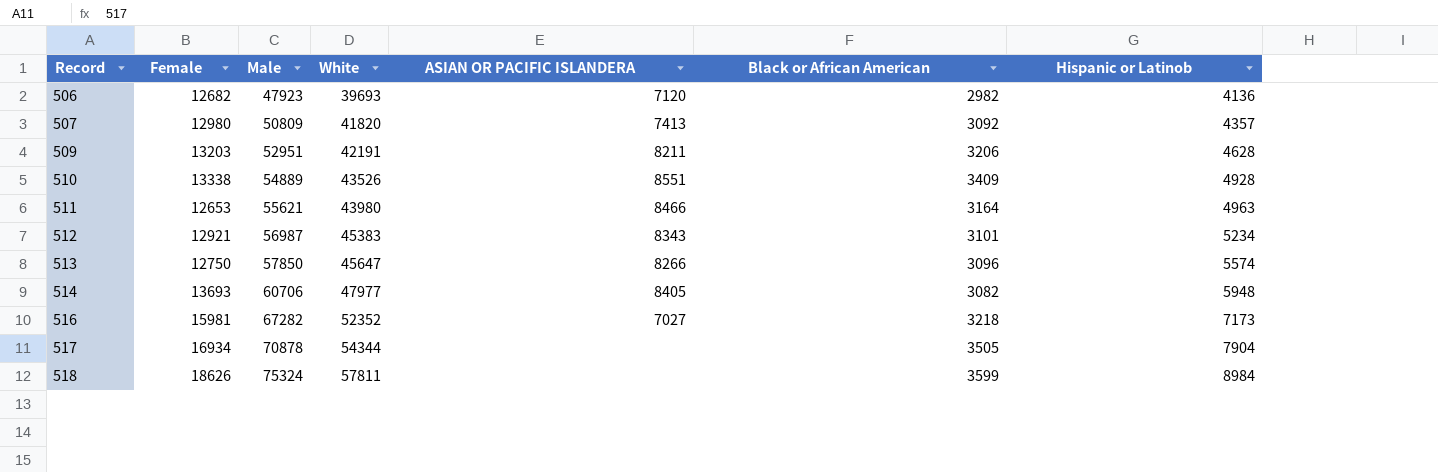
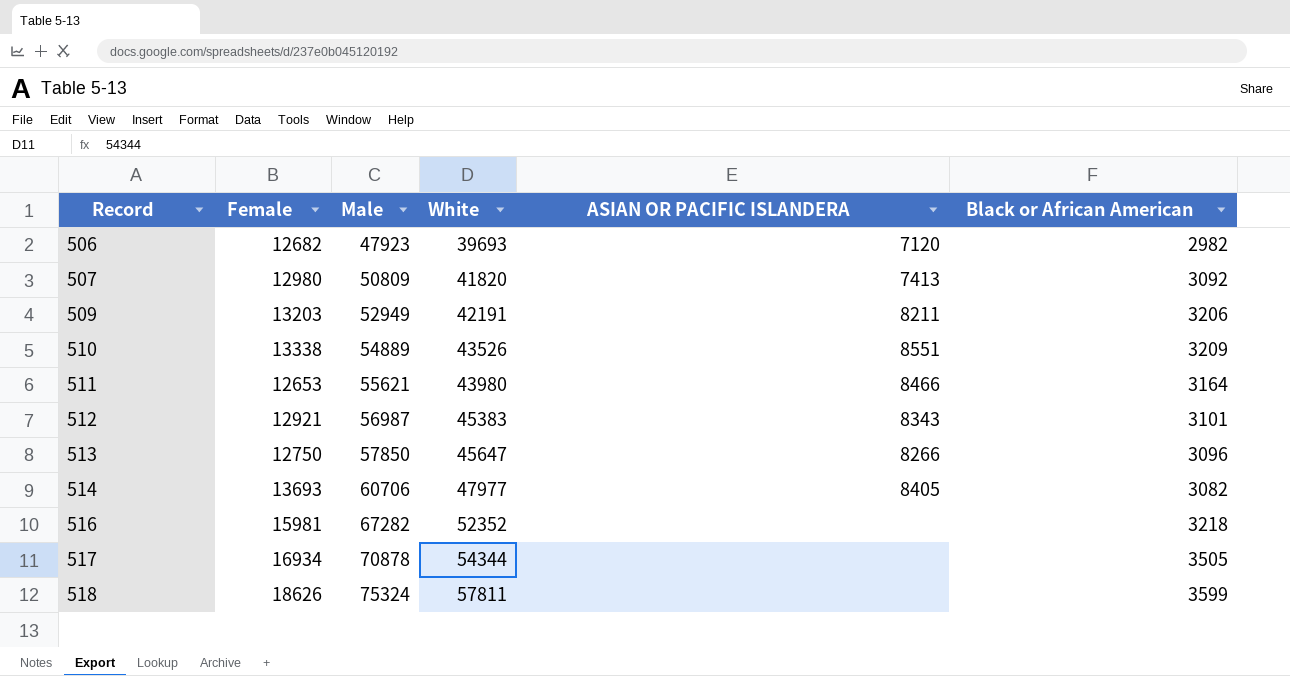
column Hispanic or Latinob | position: 7 -> none
509 | Male: 52951 -> 52949
510 | Black or African American: 3409 -> 3209
516 | ASIAN OR PACIFIC ISLANDERA: 7027 -> none

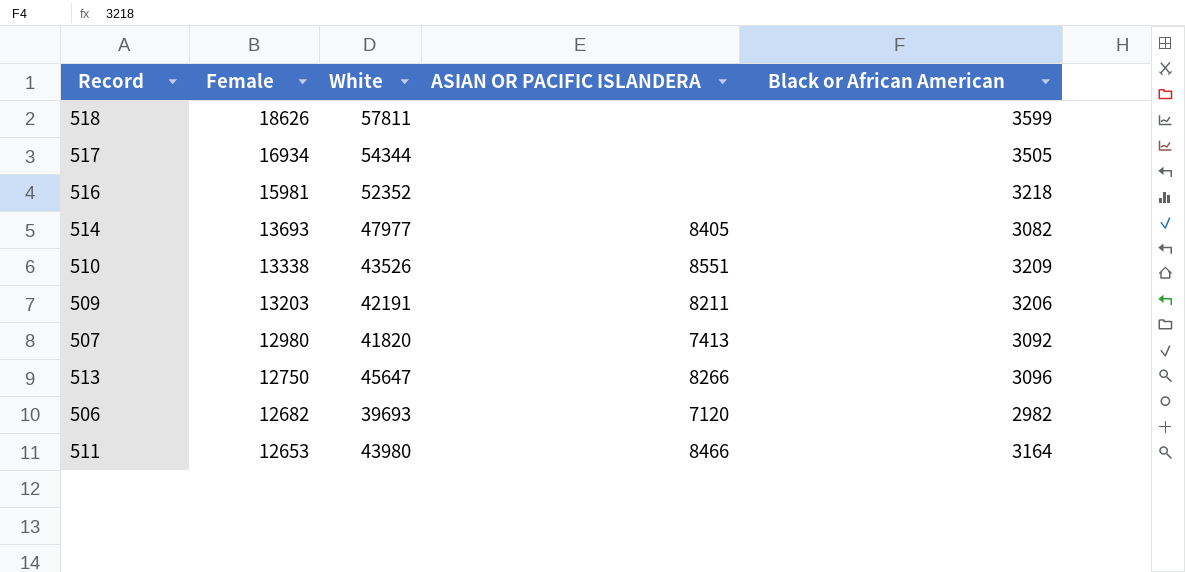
row order: Record ascending -> Female descending
column Male | position: 3 -> none
row 512: 12921 | 56987 | 45383 | 8343 | 3101 -> none

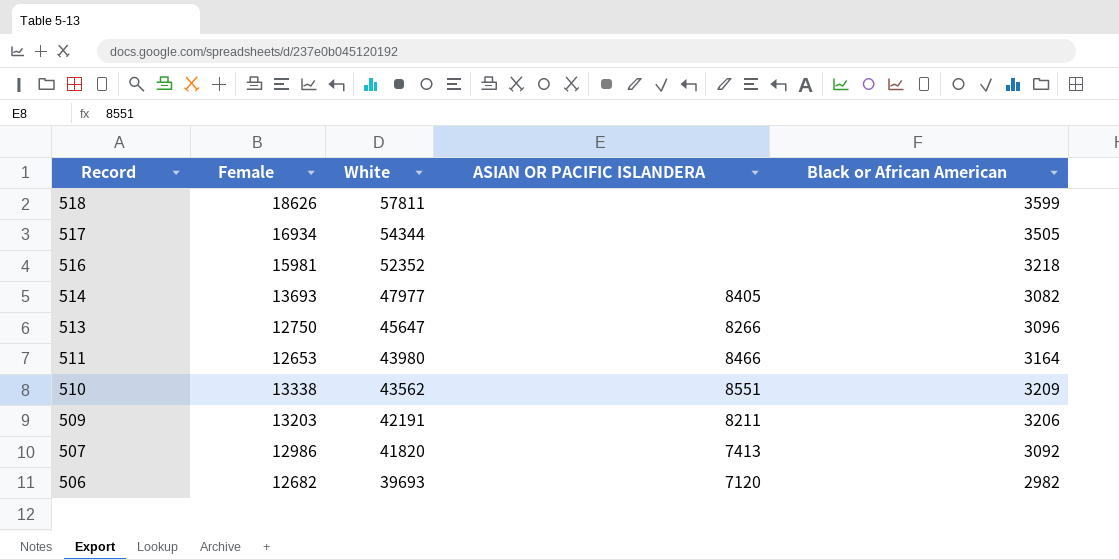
row order: Female descending -> Record descending
510 | White: 43526 -> 43562
507 | Female: 12980 -> 12986

